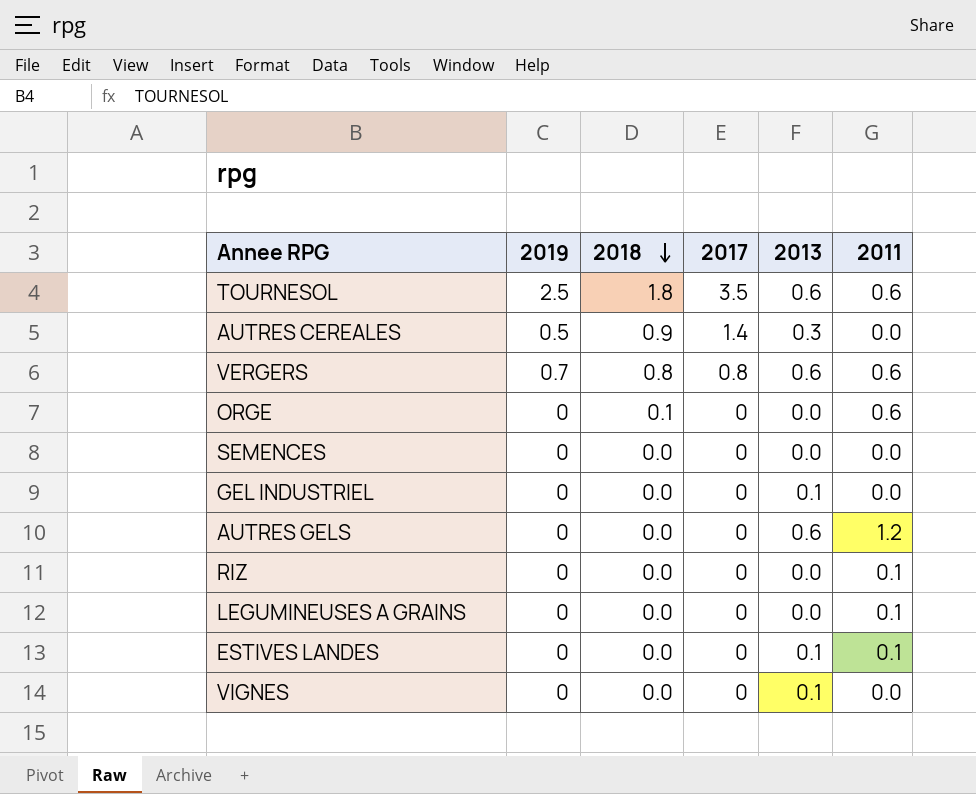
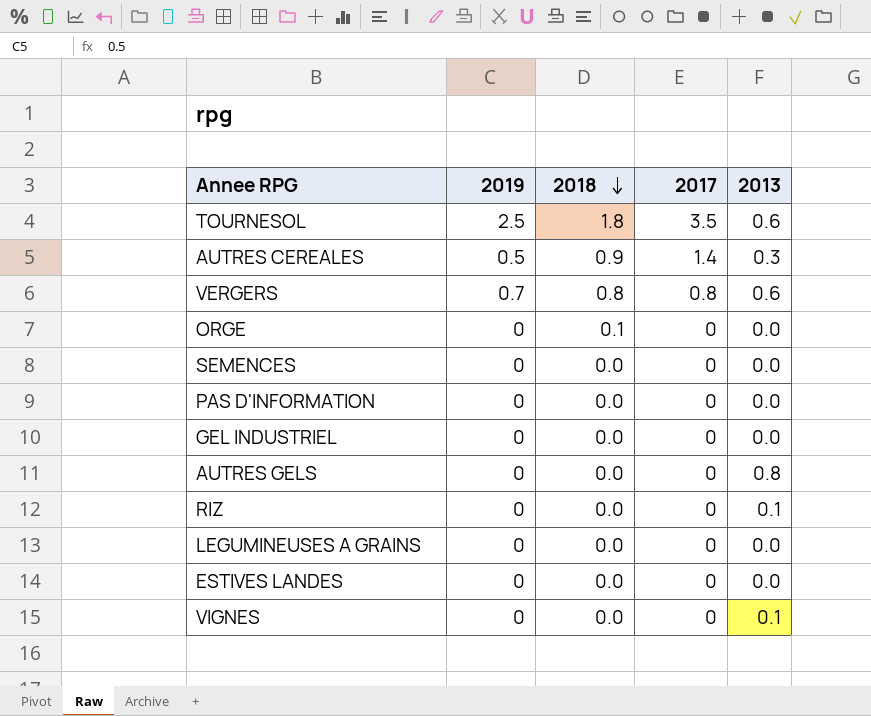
column 2011 | position: 6 -> none
row PAS D'INFORMATION: none -> 0 | 0.0 | 0 | 0.0
GEL INDUSTRIEL | 2013: 0.1 -> 0.0
AUTRES GELS | 2013: 0.6 -> 0.8
RIZ | 2013: 0.0 -> 0.1
ESTIVES LANDES | 2013: 0.1 -> 0.0

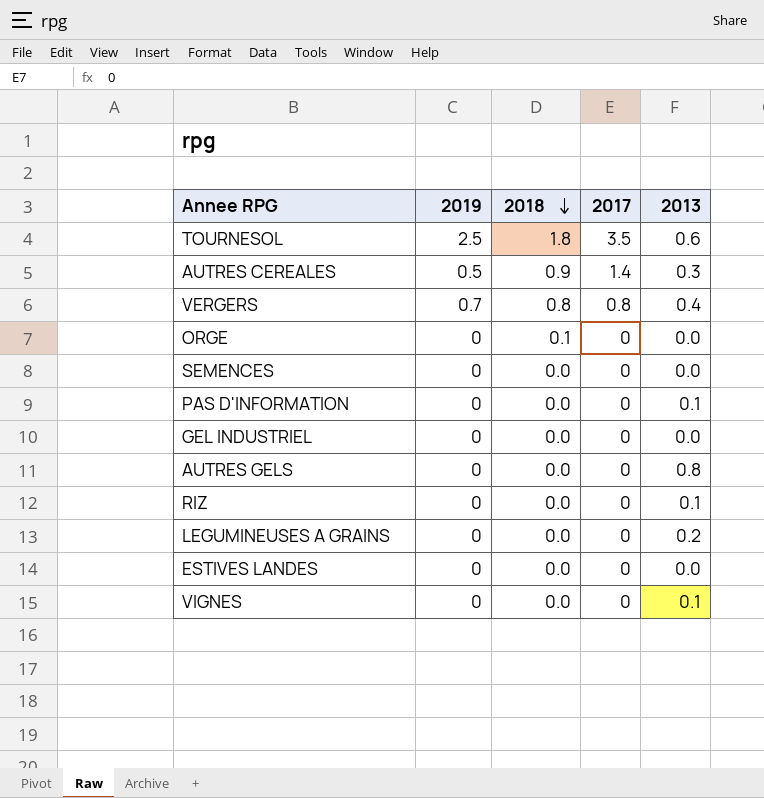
VERGERS | 2013: 0.6 -> 0.4
PAS D'INFORMATION | 2013: 0.0 -> 0.1
LEGUMINEUSES A GRAINS | 2013: 0.0 -> 0.2

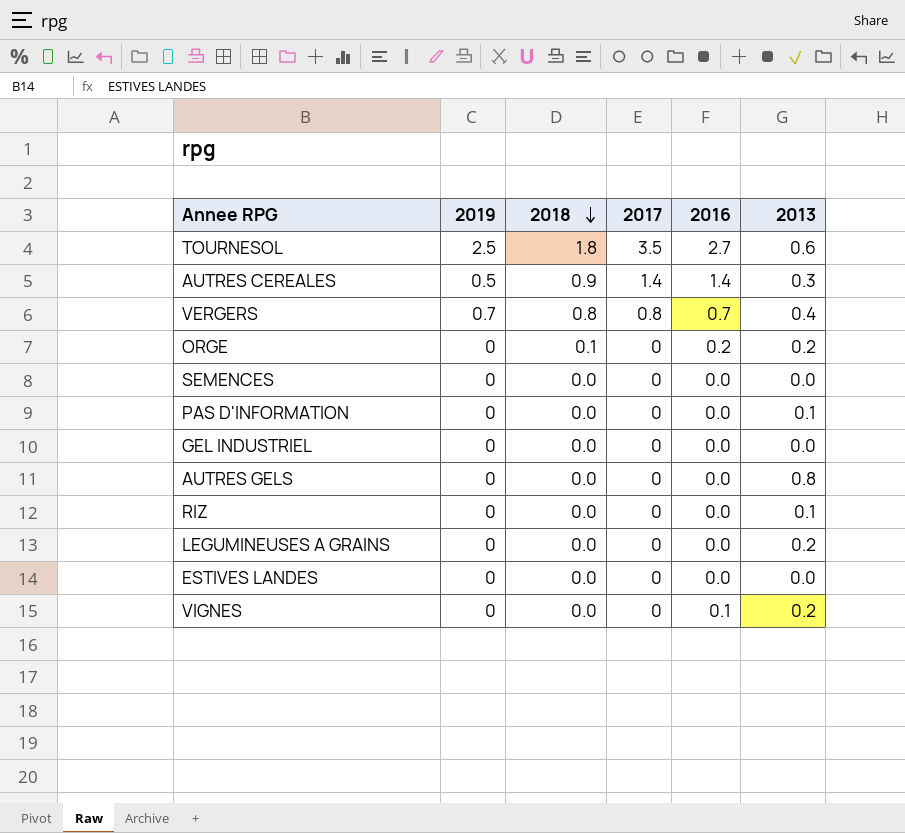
column 2016 | position: none -> 5
ORGE | 2013: 0.0 -> 0.2
VIGNES | 2013: 0.1 -> 0.2

